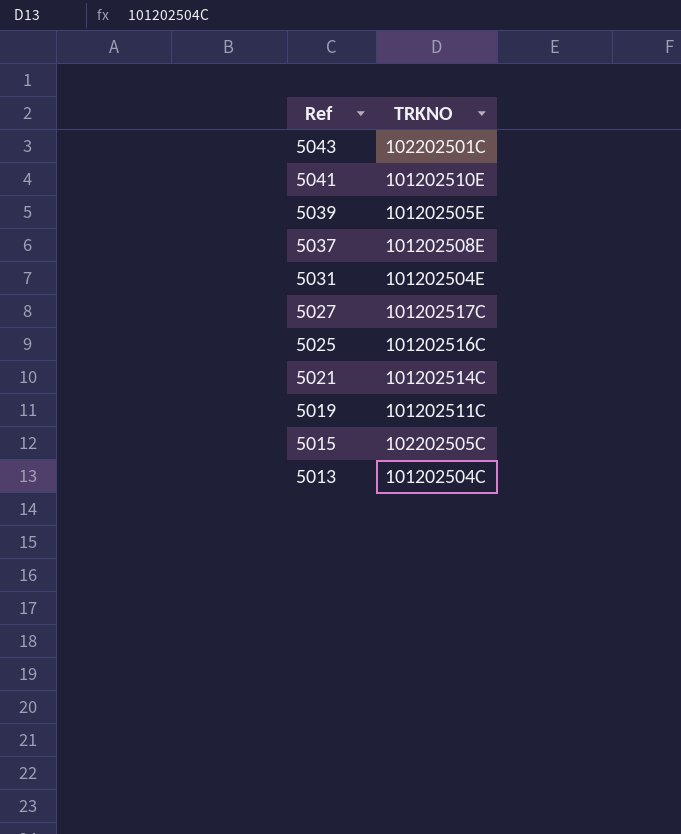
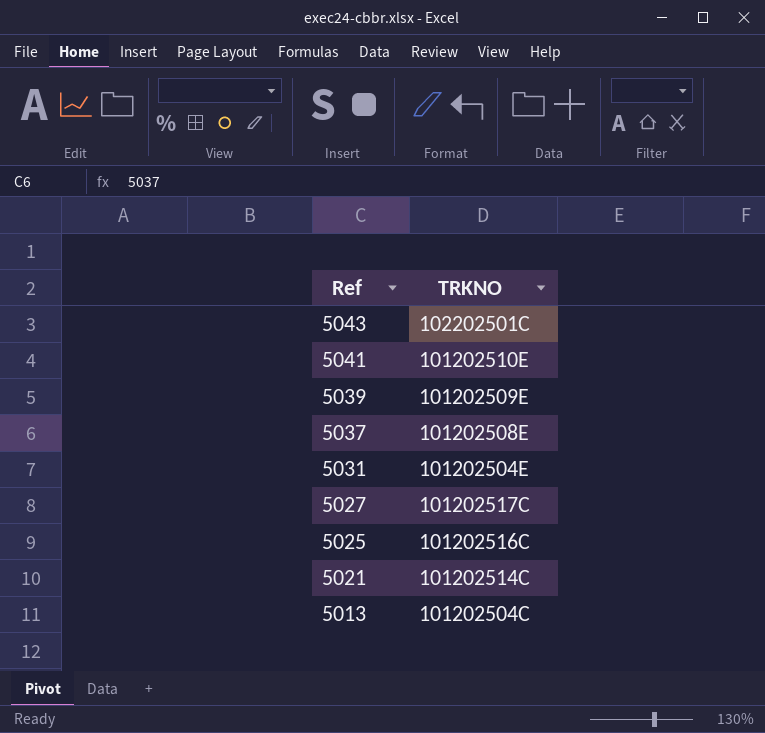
row 5019: 101202511C -> none
row 5015: 102202505C -> none
5039 | TRKNO: 101202505E -> 101202509E

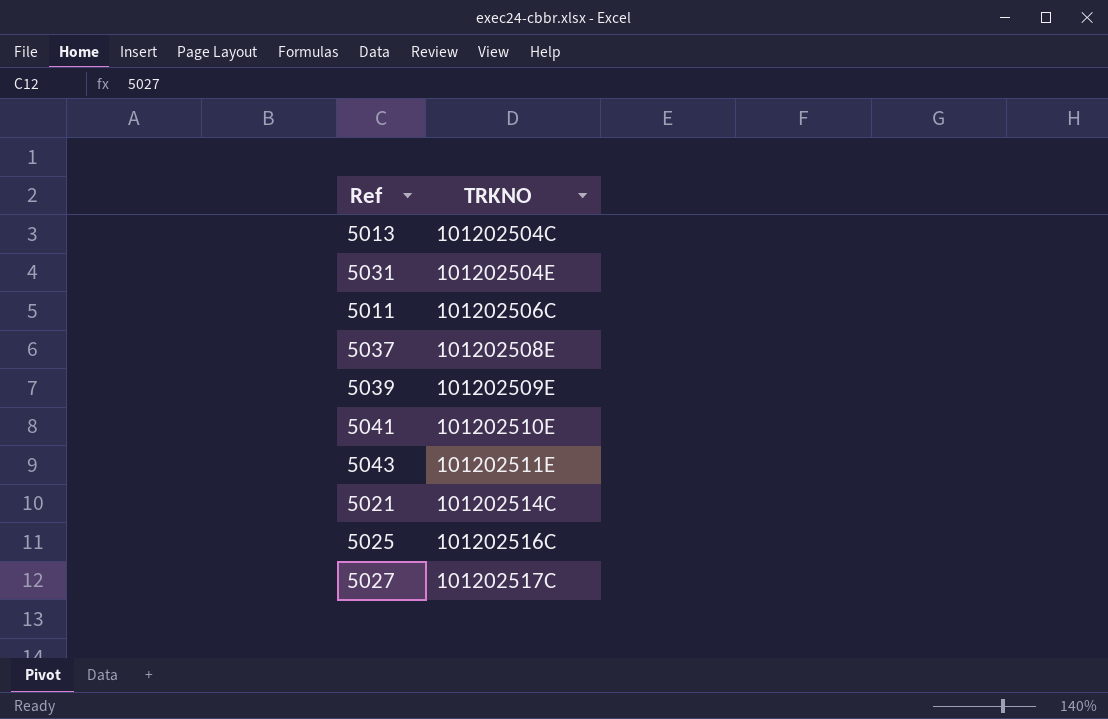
row order: Ref descending -> TRKNO ascending
row 5011: none -> 101202506C
5043 | TRKNO: 102202501C -> 101202511E

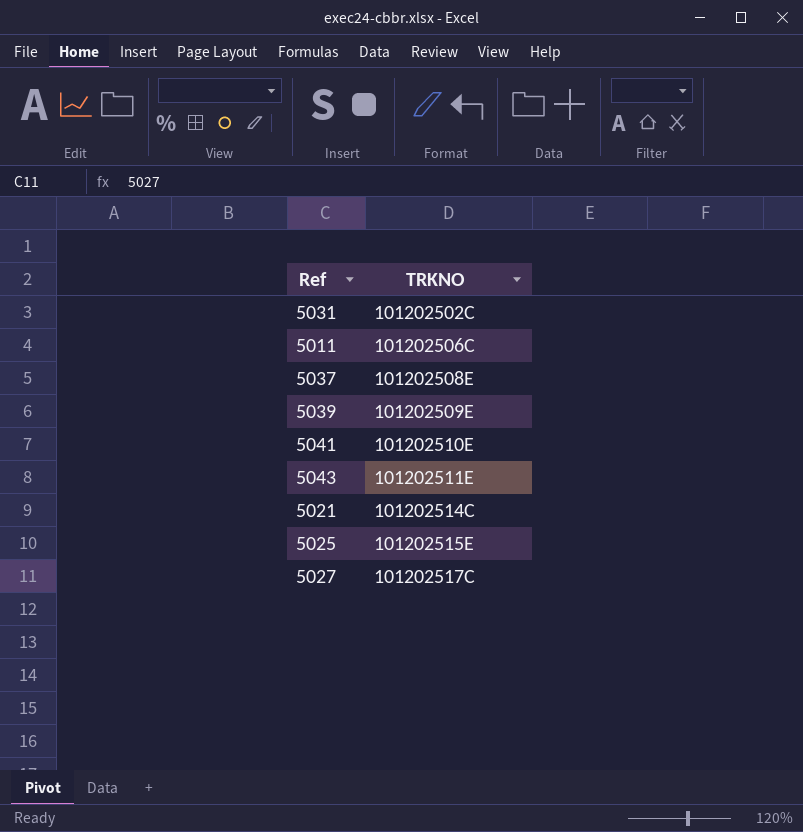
row 5013: 101202504C -> none
5031 | TRKNO: 101202504E -> 101202502C
5025 | TRKNO: 101202516C -> 101202515E

